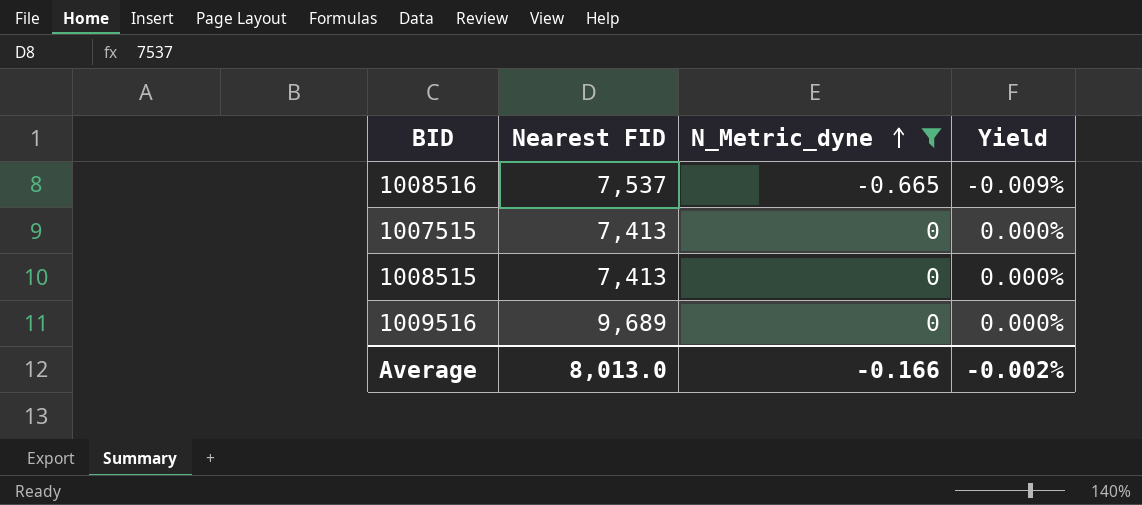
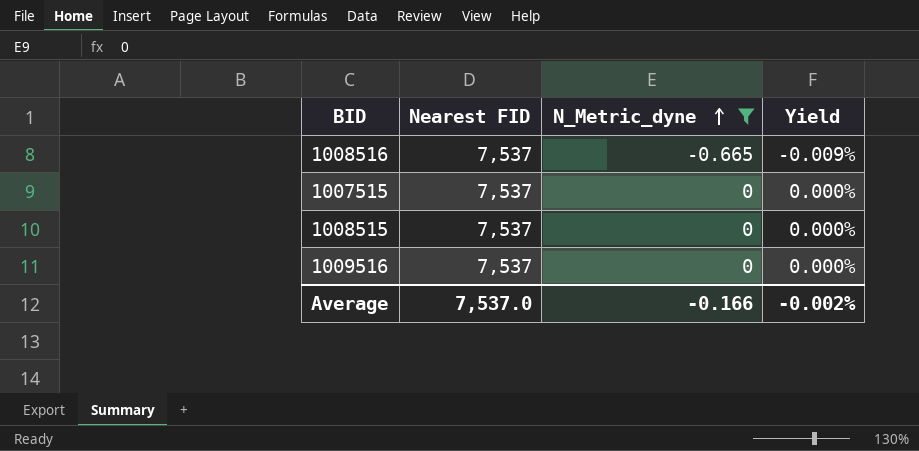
1007515 | Nearest FID: 7,413 -> 7,537
1008515 | Nearest FID: 7,413 -> 7,537
1009516 | Nearest FID: 9,689 -> 7,537
Average | Nearest FID: 8,013.0 -> 7,537.0

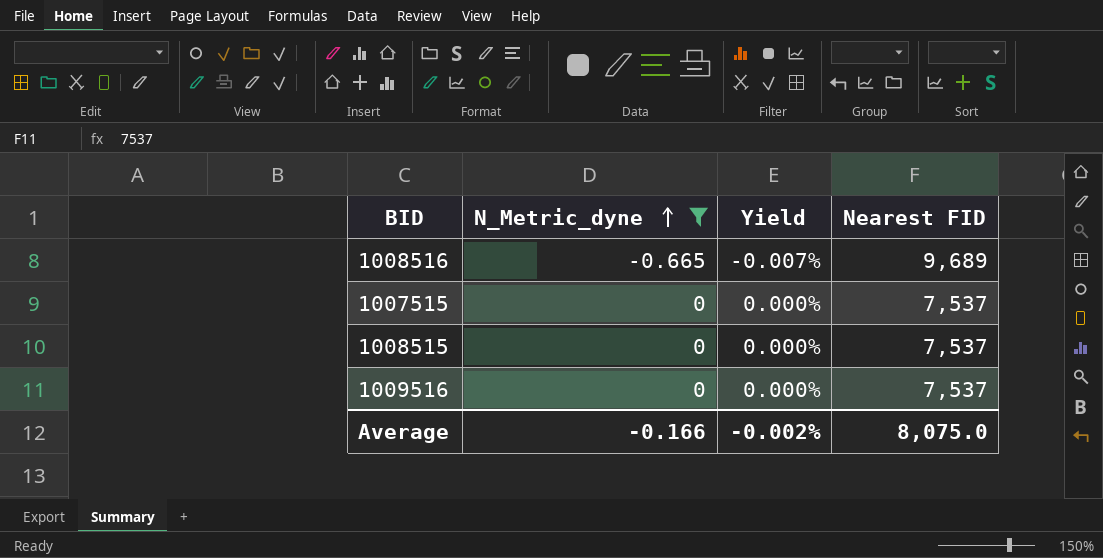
column Nearest FID | position: 2 -> 4
1008516 | Yield: -0.009% -> -0.007%
1008516 | Nearest FID: 7,537 -> 9,689
Average | Nearest FID: 7,537.0 -> 8,075.0

